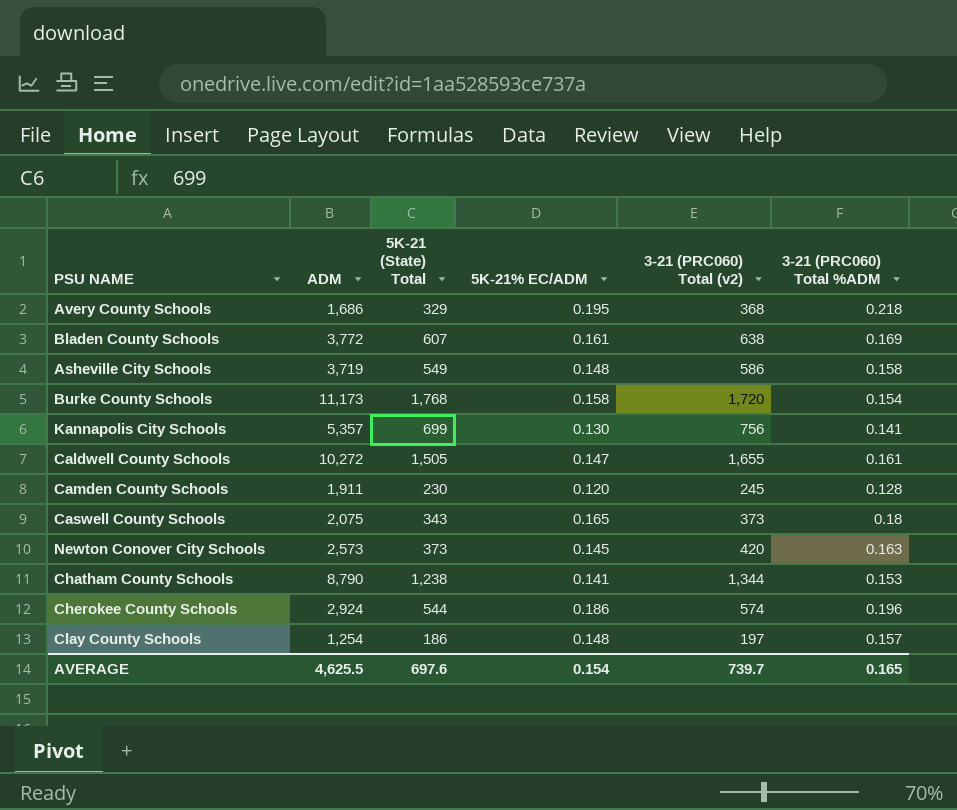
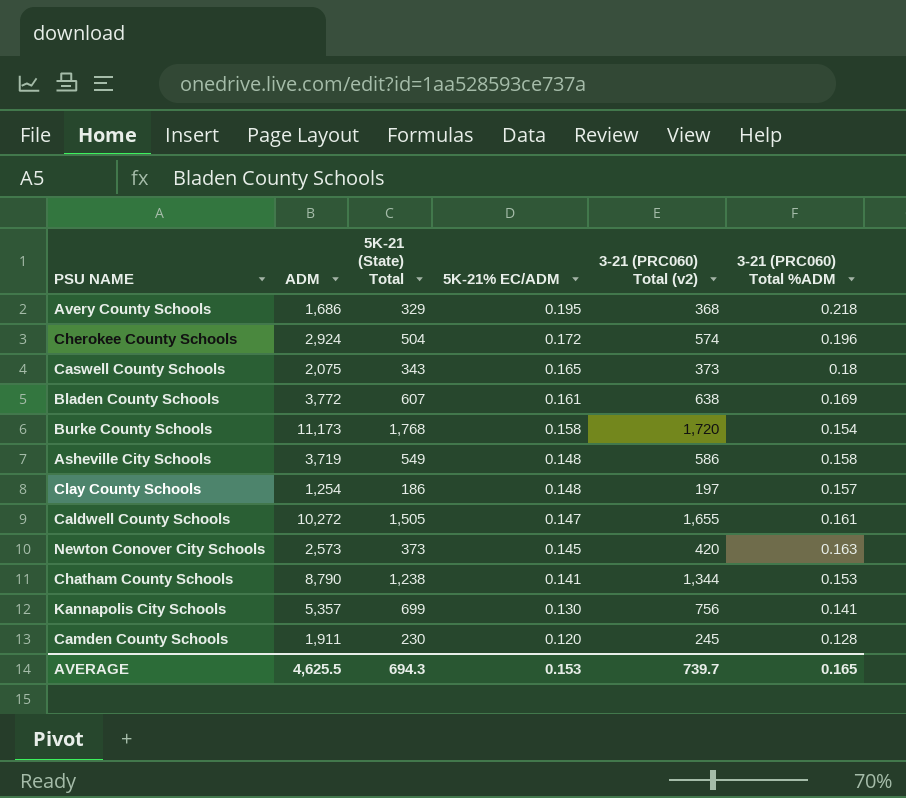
row order: none -> 5K-21% EC/ADM descending
Cherokee County Schools | 5K-21 (State) Total: 544 -> 504
Cherokee County Schools | 5K-21% EC/ADM: 0.186 -> 0.172
AVERAGE | 5K-21 (State) Total: 697.6 -> 694.3
AVERAGE | 5K-21% EC/ADM: 0.154 -> 0.153

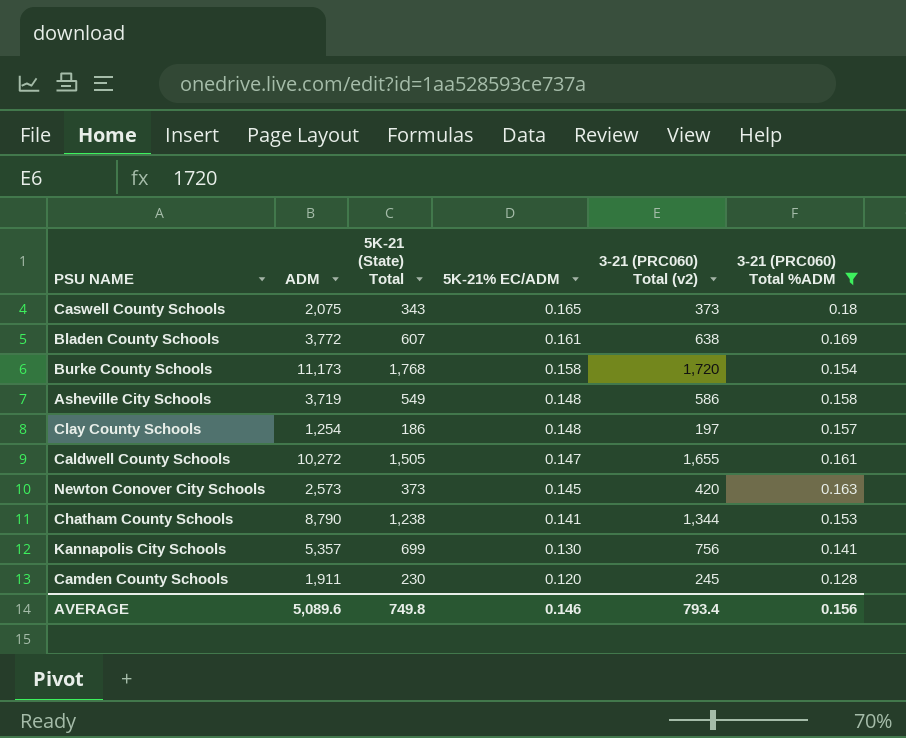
filter: none -> 3-21 (PRC060) Total %ADM <= 0.18
AVERAGE | ADM: 4,625.5 -> 5,089.6
AVERAGE | 5K-21 (State) Total: 694.3 -> 749.8
AVERAGE | 5K-21% EC/ADM: 0.153 -> 0.146
AVERAGE | 3-21 (PRC060) Total (v2): 739.7 -> 793.4
AVERAGE | 3-21 (PRC060) Total %ADM: 0.165 -> 0.156

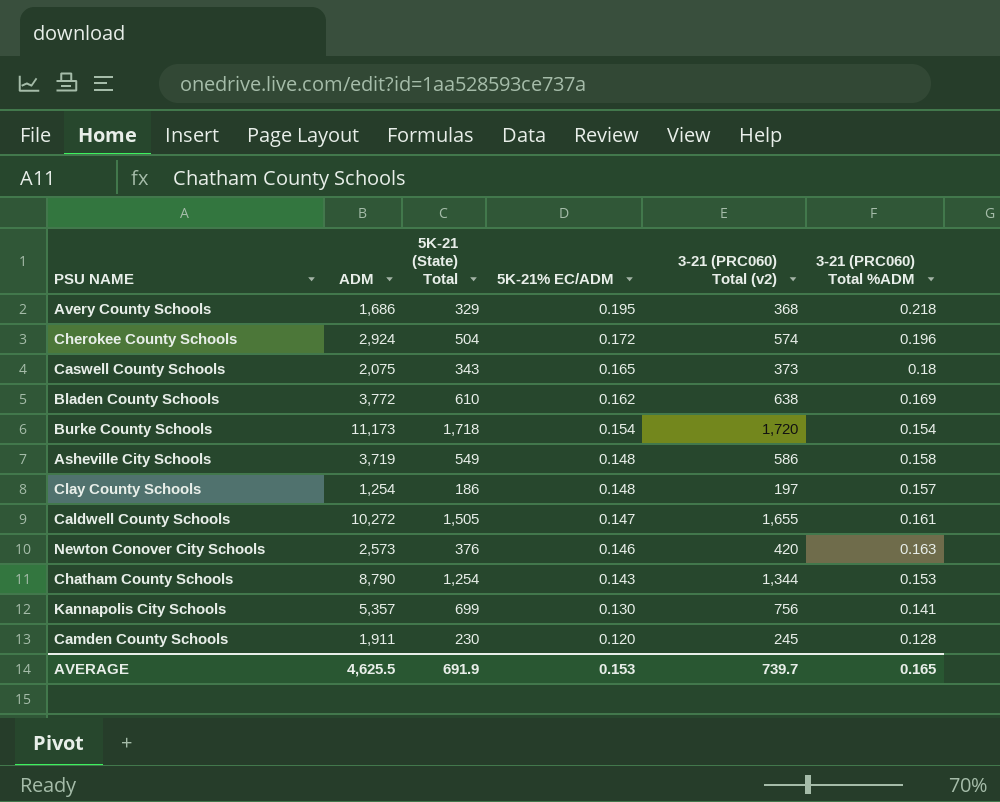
filter: 3-21 (PRC060) Total %ADM <= 0.18 -> none
Bladen County Schools | 5K-21 (State) Total: 607 -> 610
Bladen County Schools | 5K-21% EC/ADM: 0.161 -> 0.162
Burke County Schools | 5K-21 (State) Total: 1,768 -> 1,718
Burke County Schools | 5K-21% EC/ADM: 0.158 -> 0.154
Newton Conover City Schools | 5K-21 (State) Total: 373 -> 376
Newton Conover City Schools | 5K-21% EC/ADM: 0.145 -> 0.146
Chatham County Schools | 5K-21 (State) Total: 1,238 -> 1,254
Chatham County Schools | 5K-21% EC/ADM: 0.141 -> 0.143
AVERAGE | ADM: 5,089.6 -> 4,625.5
AVERAGE | 5K-21 (State) Total: 749.8 -> 691.9
AVERAGE | 5K-21% EC/ADM: 0.146 -> 0.153
AVERAGE | 3-21 (PRC060) Total (v2): 793.4 -> 739.7
AVERAGE | 3-21 (PRC060) Total %ADM: 0.156 -> 0.165

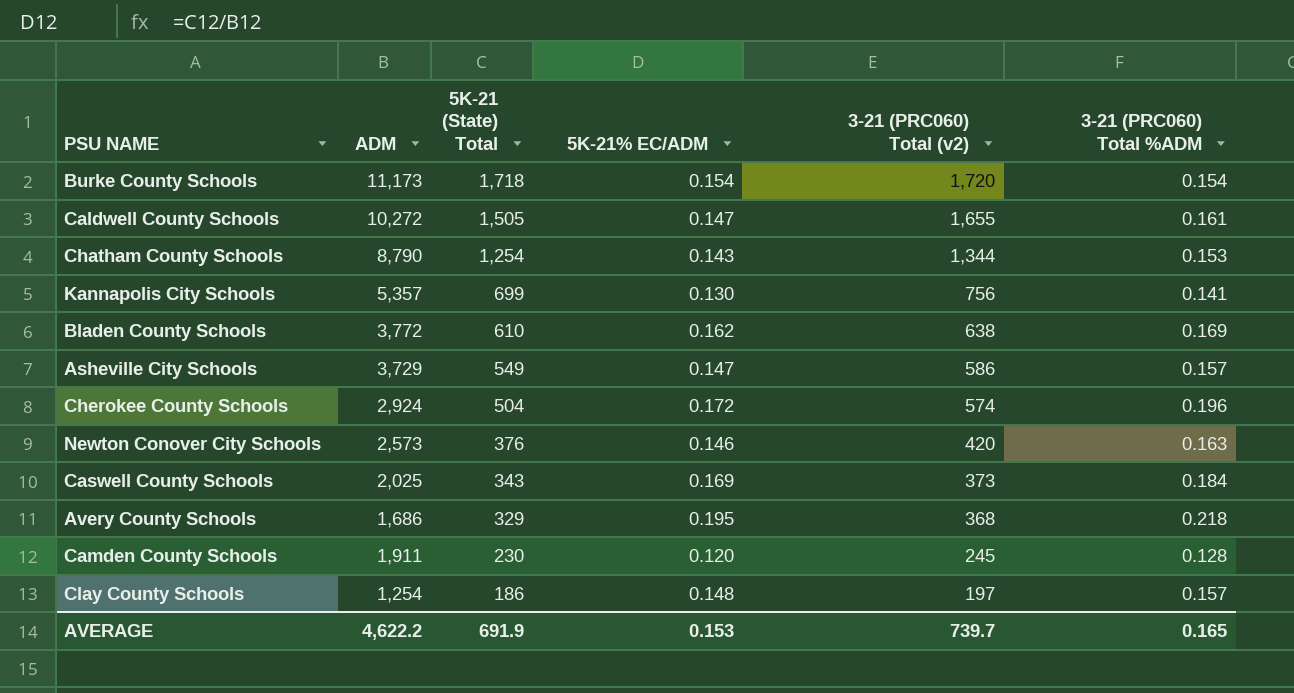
row order: 5K-21% EC/ADM descending -> 5K-21 (State) Total descending
Asheville City Schools | ADM: 3,719 -> 3,729
Asheville City Schools | 5K-21% EC/ADM: 0.148 -> 0.147
Asheville City Schools | 3-21 (PRC060) Total %ADM: 0.158 -> 0.157
Caswell County Schools | ADM: 2,075 -> 2,025
Caswell County Schools | 5K-21% EC/ADM: 0.165 -> 0.169
Caswell County Schools | 3-21 (PRC060) Total %ADM: 0.18 -> 0.184
AVERAGE | ADM: 4,625.5 -> 4,622.2

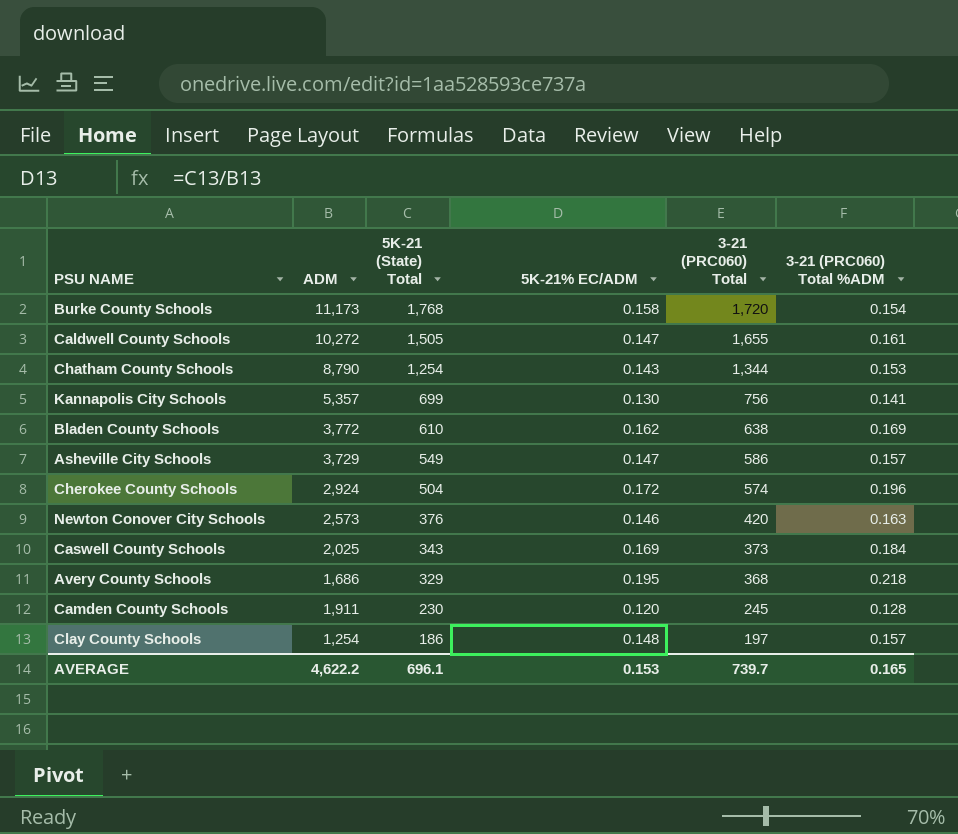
column name: 3-21 (PRC060) Total (v2) -> 3-21 (PRC060) Total
Burke County Schools | 5K-21 (State) Total: 1,718 -> 1,768
Burke County Schools | 5K-21% EC/ADM: 0.154 -> 0.158
AVERAGE | 5K-21 (State) Total: 691.9 -> 696.1

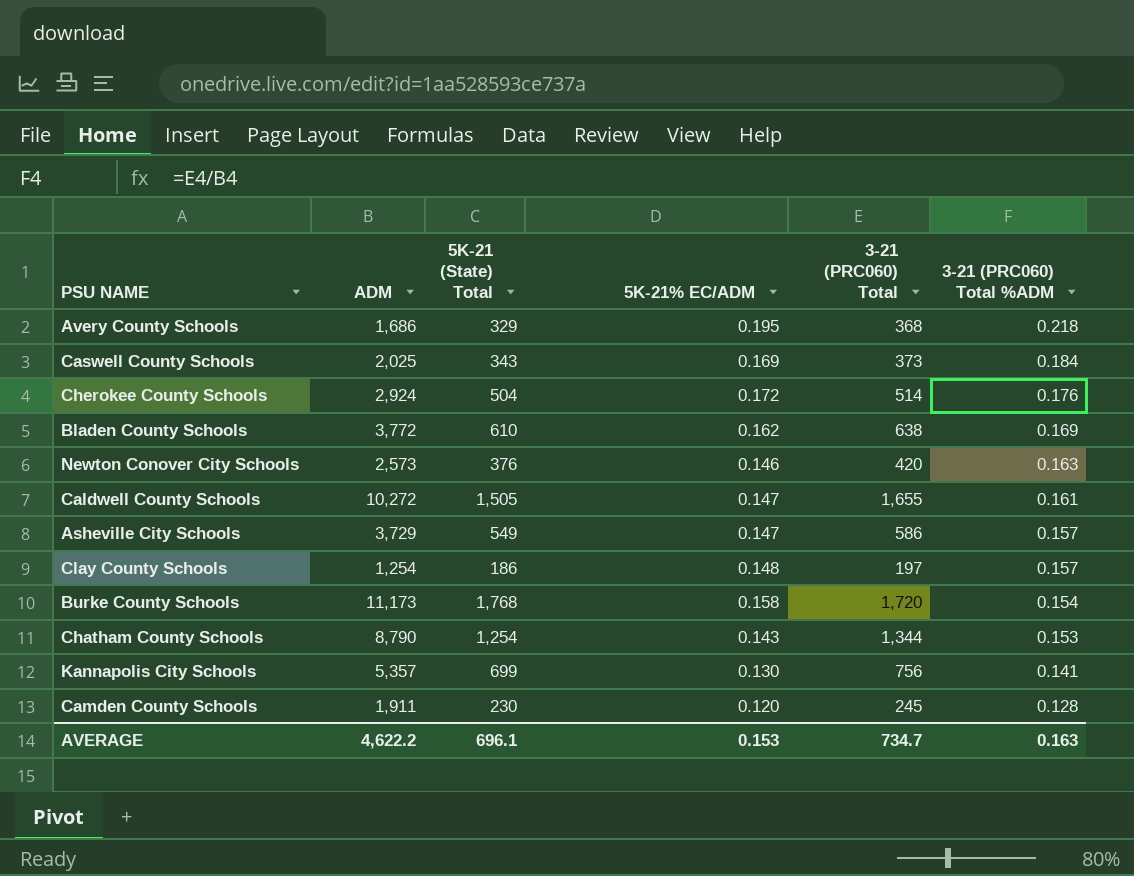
row order: 5K-21 (State) Total descending -> 3-21 (PRC060) Total %ADM descending
Cherokee County Schools | 3-21 (PRC060) Total: 574 -> 514
Cherokee County Schools | 3-21 (PRC060) Total %ADM: 0.196 -> 0.176
AVERAGE | 3-21 (PRC060) Total: 739.7 -> 734.7
AVERAGE | 3-21 (PRC060) Total %ADM: 0.165 -> 0.163

